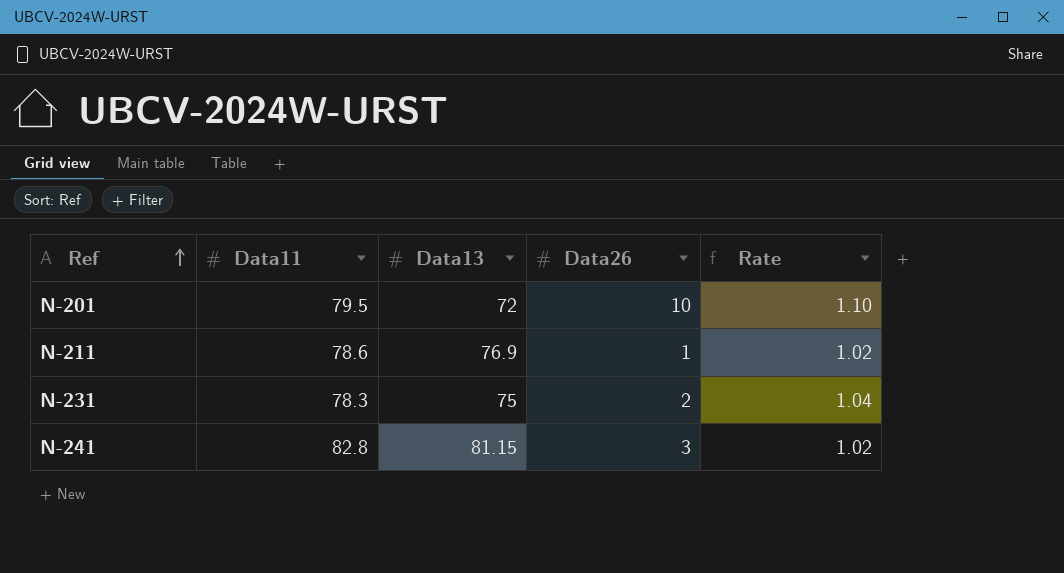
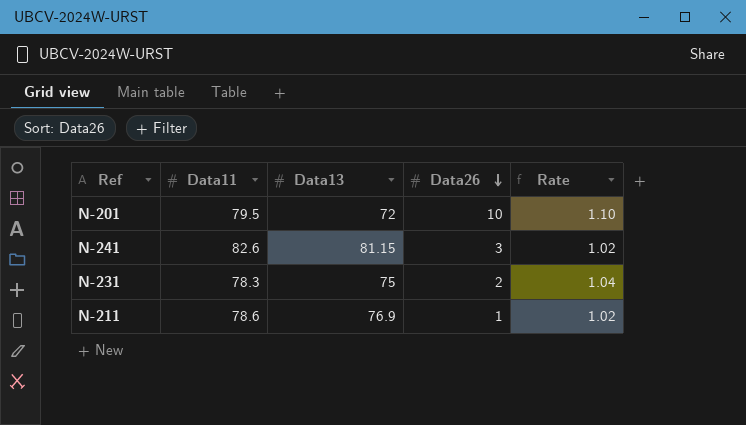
row order: Ref ascending -> Data26 descending
N-241 | Data11: 82.8 -> 82.6

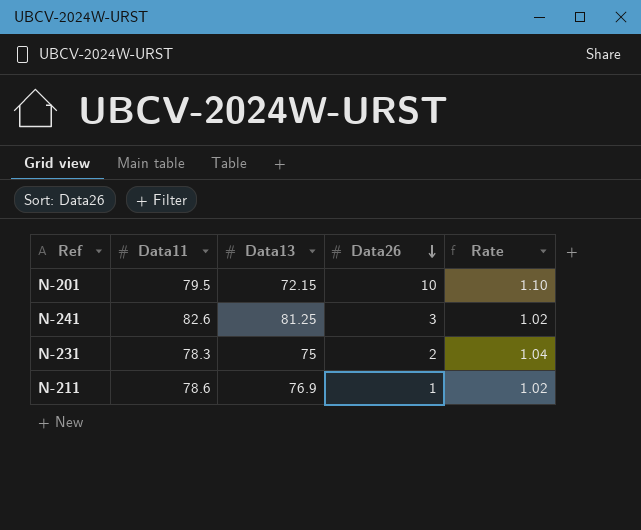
N-201 | Data13: 72 -> 72.15
N-241 | Data13: 81.15 -> 81.25

